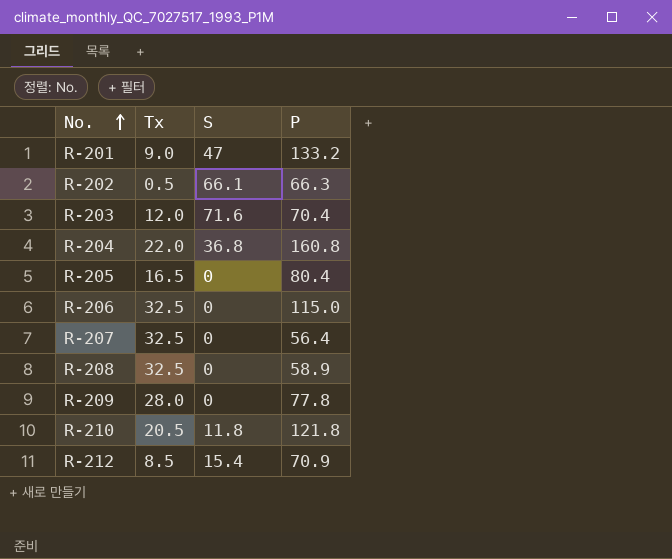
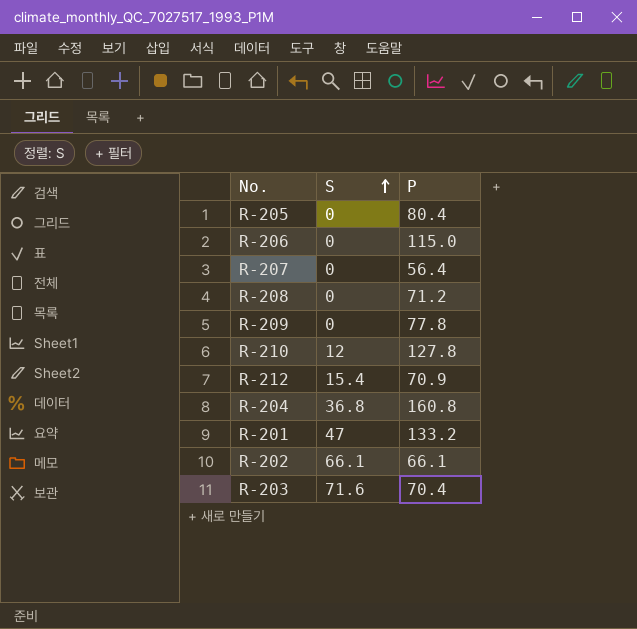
row order: No. ascending -> S ascending
column Tx | position: 2 -> none
R-208 | P: 58.9 -> 71.2
R-210 | S: 11.8 -> 12
R-210 | P: 121.8 -> 127.8
R-202 | P: 66.3 -> 66.1

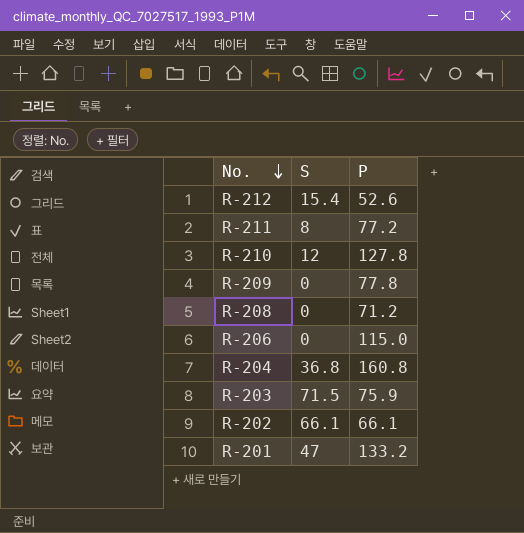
row order: S ascending -> No. descending
row R-205: 0 | 80.4 -> none
row R-207: 0 | 56.4 -> none
R-212 | P: 70.9 -> 52.6
row R-211: none -> 8 | 77.2
R-203 | S: 71.6 -> 71.5
R-203 | P: 70.4 -> 75.9

